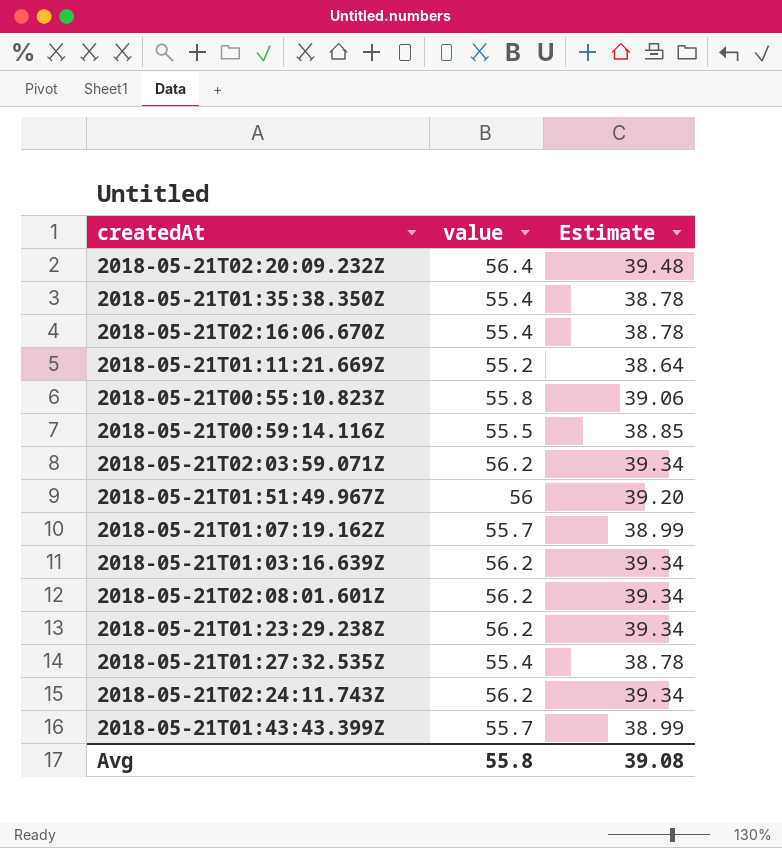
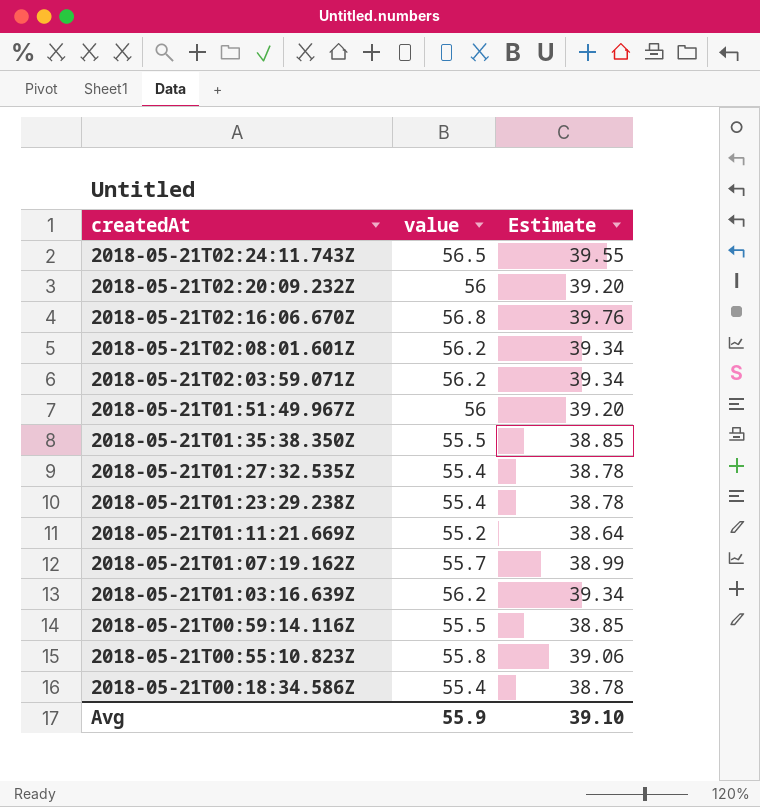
row order: none -> createdAt descending
row 2018-05-21T01:43:43.399Z: 55.7 | 38.99 -> none
2018-05-21T02:24:11.743Z | value: 56.2 -> 56.5
2018-05-21T02:24:11.743Z | Estimate: 39.34 -> 39.55
2018-05-21T02:20:09.232Z | value: 56.4 -> 56
2018-05-21T02:20:09.232Z | Estimate: 39.48 -> 39.20
2018-05-21T02:16:06.670Z | value: 55.4 -> 56.8
2018-05-21T02:16:06.670Z | Estimate: 38.78 -> 39.76
2018-05-21T01:35:38.350Z | value: 55.4 -> 55.5
2018-05-21T01:35:38.350Z | Estimate: 38.78 -> 38.85
2018-05-21T01:23:29.238Z | value: 56.2 -> 55.4
2018-05-21T01:23:29.238Z | Estimate: 39.34 -> 38.78
row 2018-05-21T00:18:34.586Z: none -> 55.4 | 38.78
Avg | value: 55.8 -> 55.9
Avg | Estimate: 39.08 -> 39.10

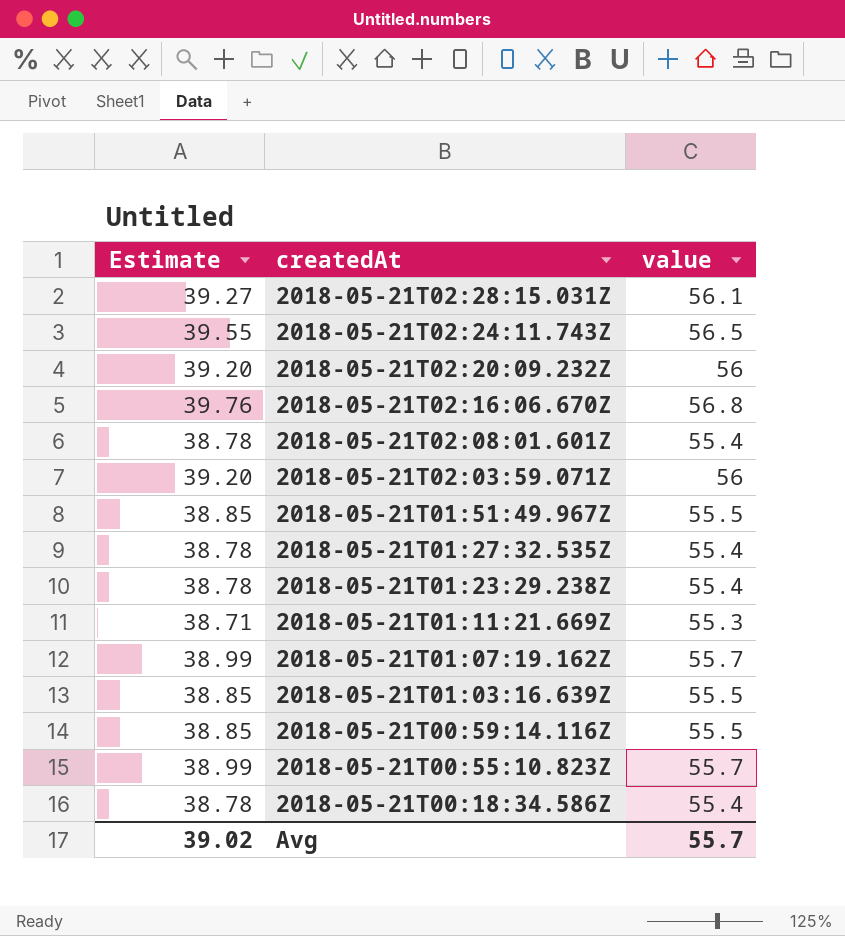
column Estimate | position: 3 -> 1
row 2018-05-21T01:35:38.350Z: 55.5 | 38.85 -> none
row 2018-05-21T02:28:15.031Z: none -> 39.27 | 56.1
2018-05-21T02:08:01.601Z | Estimate: 39.34 -> 38.78
2018-05-21T02:08:01.601Z | value: 56.2 -> 55.4
2018-05-21T02:03:59.071Z | Estimate: 39.34 -> 39.20
2018-05-21T02:03:59.071Z | value: 56.2 -> 56
2018-05-21T01:51:49.967Z | Estimate: 39.20 -> 38.85
2018-05-21T01:51:49.967Z | value: 56 -> 55.5
2018-05-21T01:11:21.669Z | Estimate: 38.64 -> 38.71
2018-05-21T01:11:21.669Z | value: 55.2 -> 55.3
2018-05-21T01:03:16.639Z | Estimate: 39.34 -> 38.85
2018-05-21T01:03:16.639Z | value: 56.2 -> 55.5
2018-05-21T00:55:10.823Z | Estimate: 39.06 -> 38.99
2018-05-21T00:55:10.823Z | value: 55.8 -> 55.7
Avg | Estimate: 39.10 -> 39.02
Avg | value: 55.9 -> 55.7

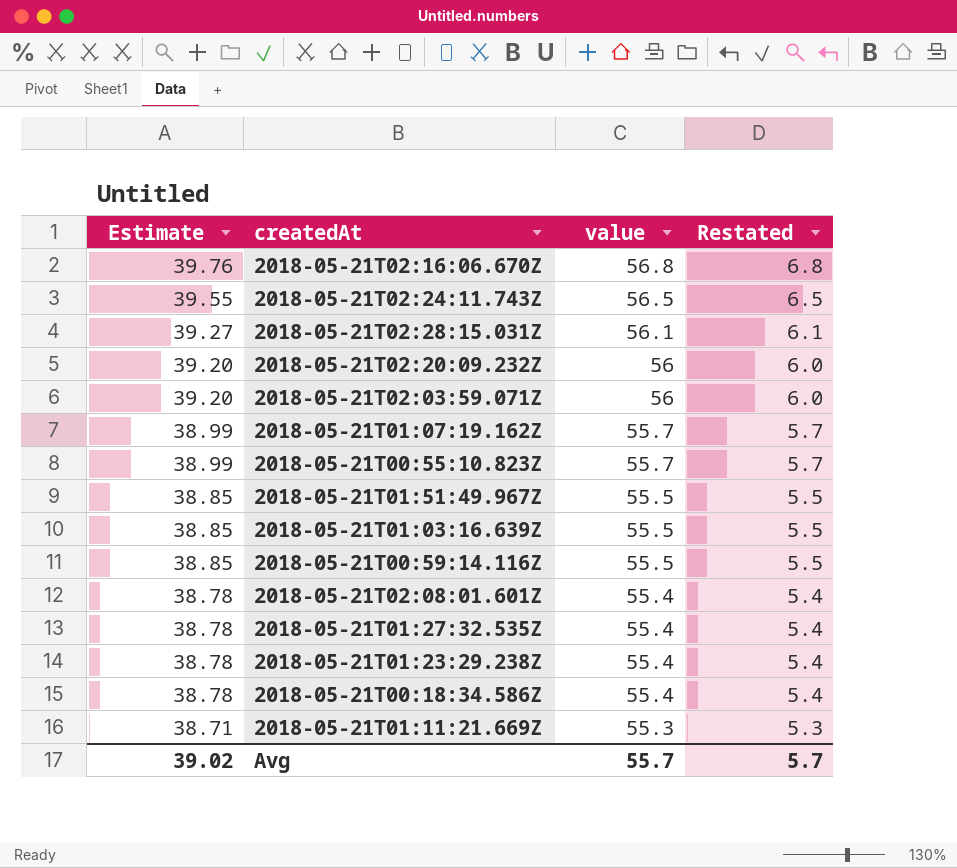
row order: createdAt descending -> Estimate descending
column Restated | formula: none -> [value] - 50

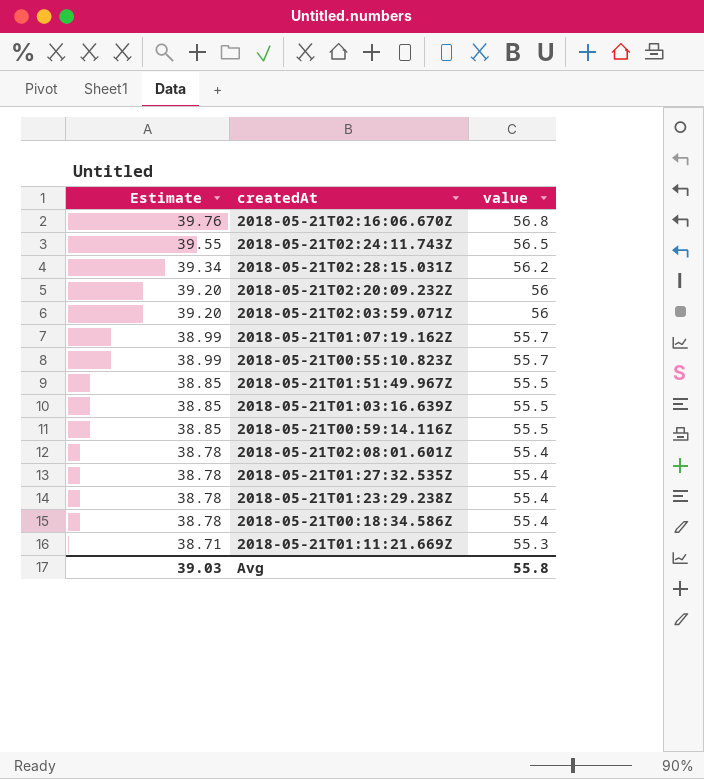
column Restated | formula: [value] - 50 -> none
2018-05-21T02:28:15.031Z | Estimate: 39.27 -> 39.34
2018-05-21T02:28:15.031Z | value: 56.1 -> 56.2
Avg | Estimate: 39.02 -> 39.03
Avg | value: 55.7 -> 55.8

